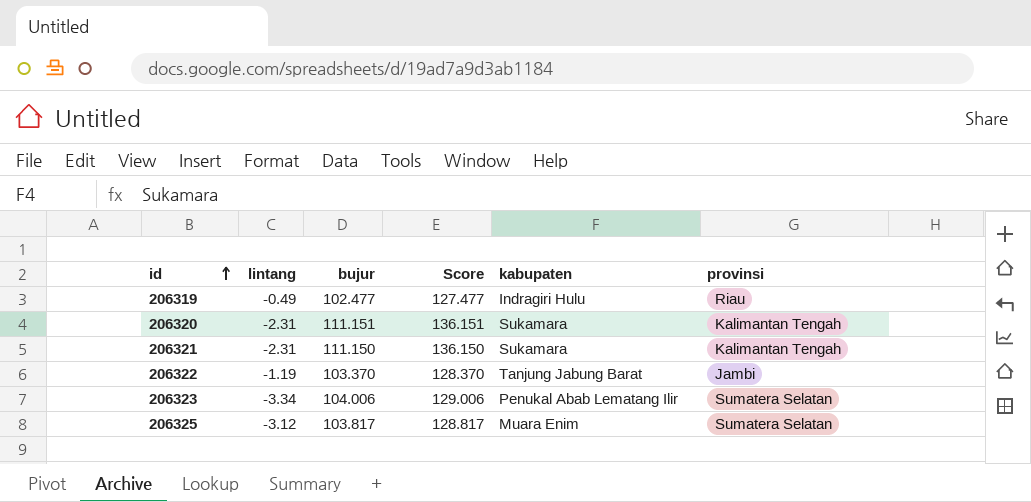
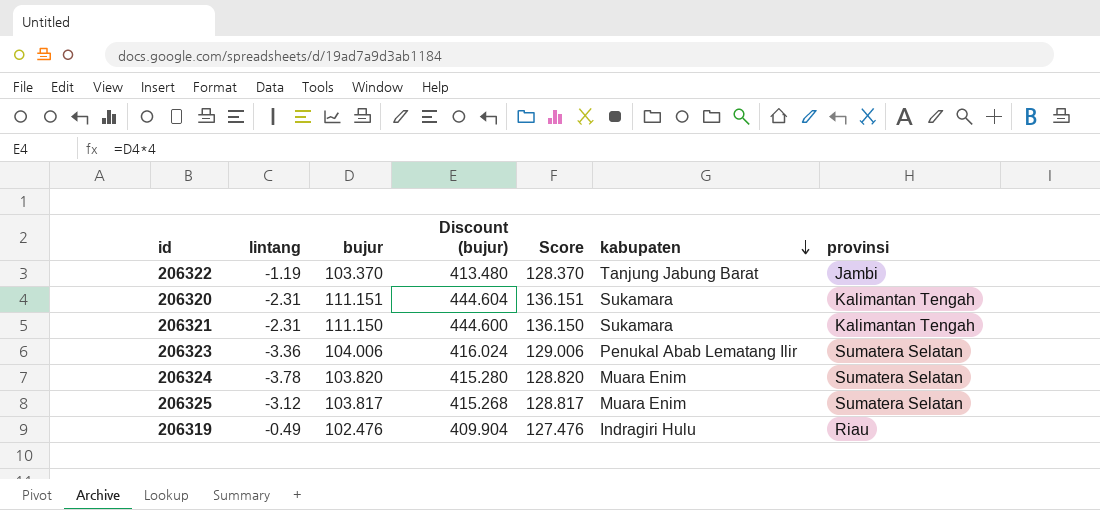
row order: id ascending -> kabupaten descending
column Discount (bujur) | formula: none -> [bujur] * 4
206323 | lintang: -3.34 -> -3.36
row 206324: none -> -3.78 | 103.820 | 415.280 | 128.820 | Muara Enim | Sumatera Selatan
206319 | bujur: 102.477 -> 102.476
206319 | Score: 127.477 -> 127.476

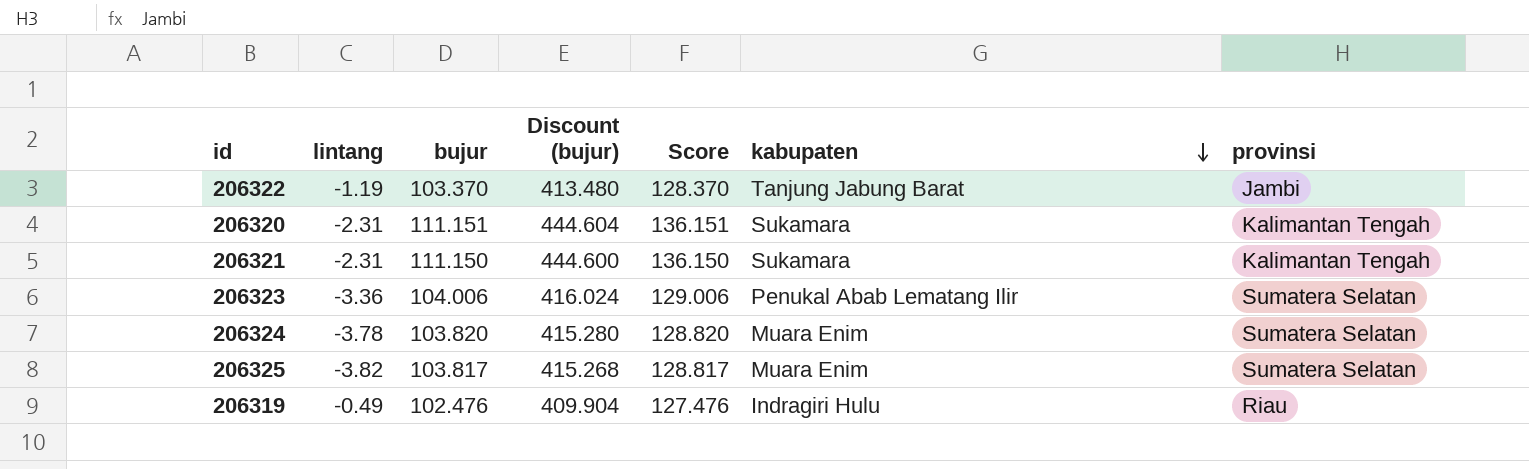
206325 | lintang: -3.12 -> -3.82

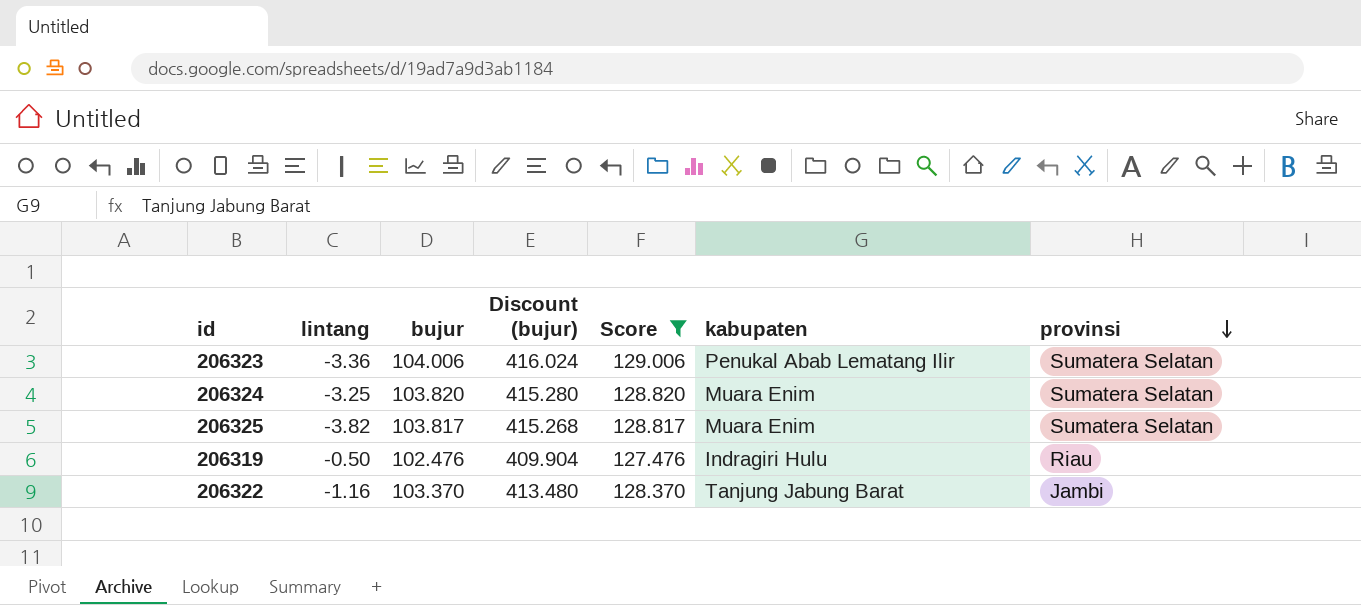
filter: none -> Score <= 129.006
row order: kabupaten descending -> provinsi descending
206324 | lintang: -3.78 -> -3.25
206319 | lintang: -0.49 -> -0.50
206322 | lintang: -1.19 -> -1.16

